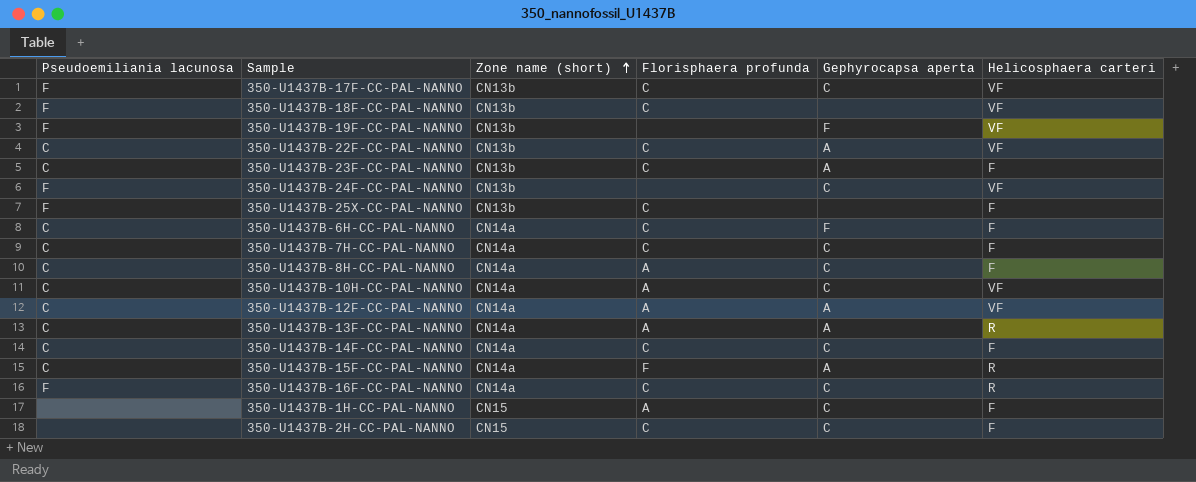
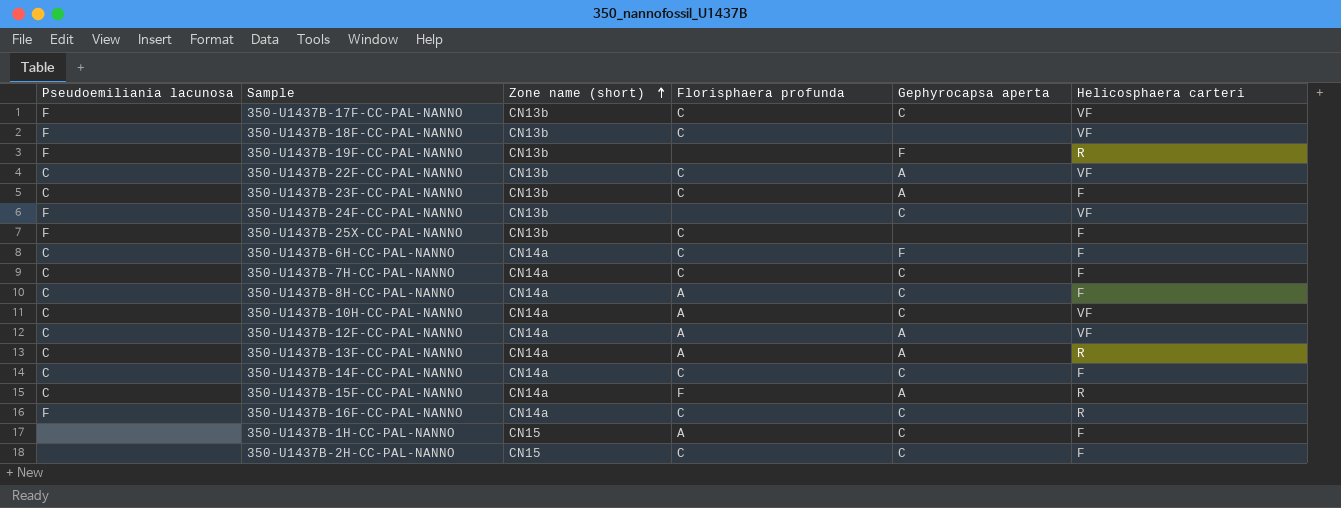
350-U1437B-19F-CC-PAL-NANNO | Helicosphaera carteri: VF -> R

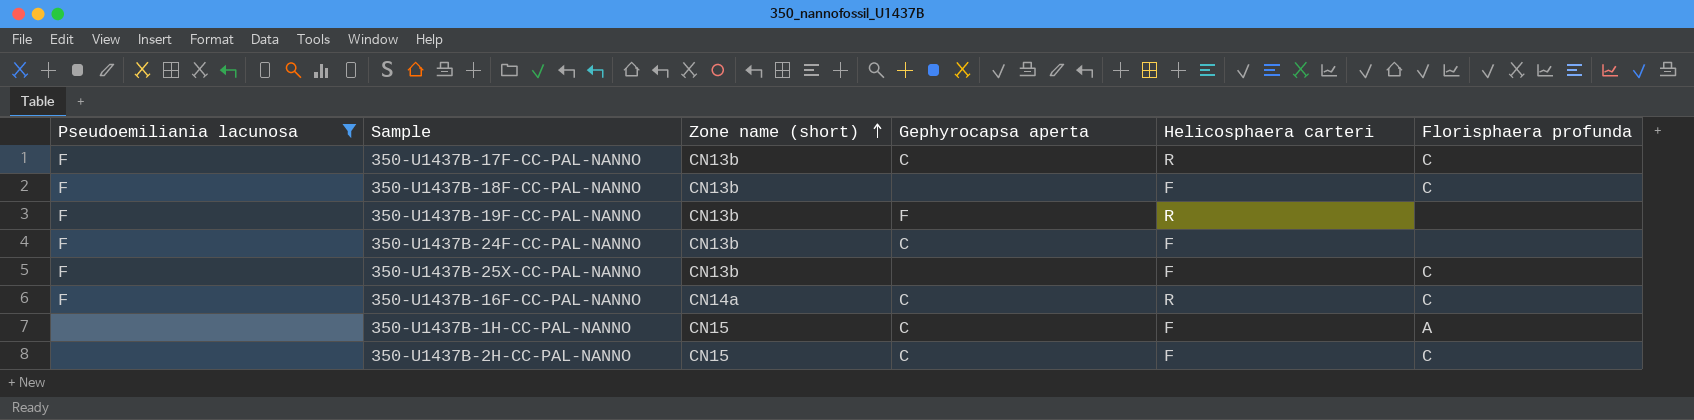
filter: none -> Pseudoemiliania lacunosa != C
column Florisphaera profunda | position: 4 -> 6
350-U1437B-17F-CC-PAL-NANNO | Helicosphaera carteri: VF -> R
350-U1437B-18F-CC-PAL-NANNO | Helicosphaera carteri: VF -> F
350-U1437B-24F-CC-PAL-NANNO | Helicosphaera carteri: VF -> F

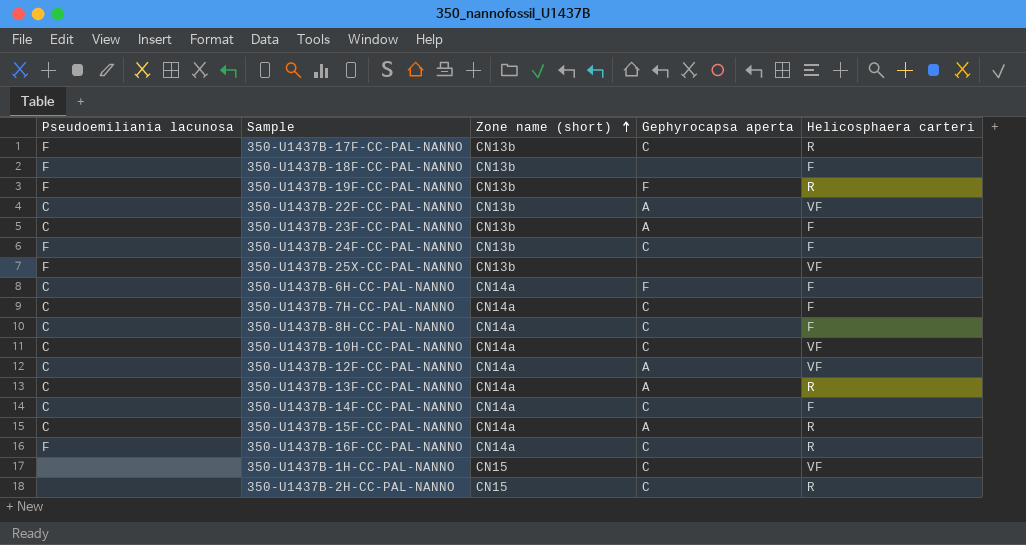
filter: Pseudoemiliania lacunosa != C -> none
column Florisphaera profunda | position: 6 -> none
350-U1437B-25X-CC-PAL-NANNO | Helicosphaera carteri: F -> VF
350-U1437B-1H-CC-PAL-NANNO | Helicosphaera carteri: F -> VF
350-U1437B-2H-CC-PAL-NANNO | Helicosphaera carteri: F -> R

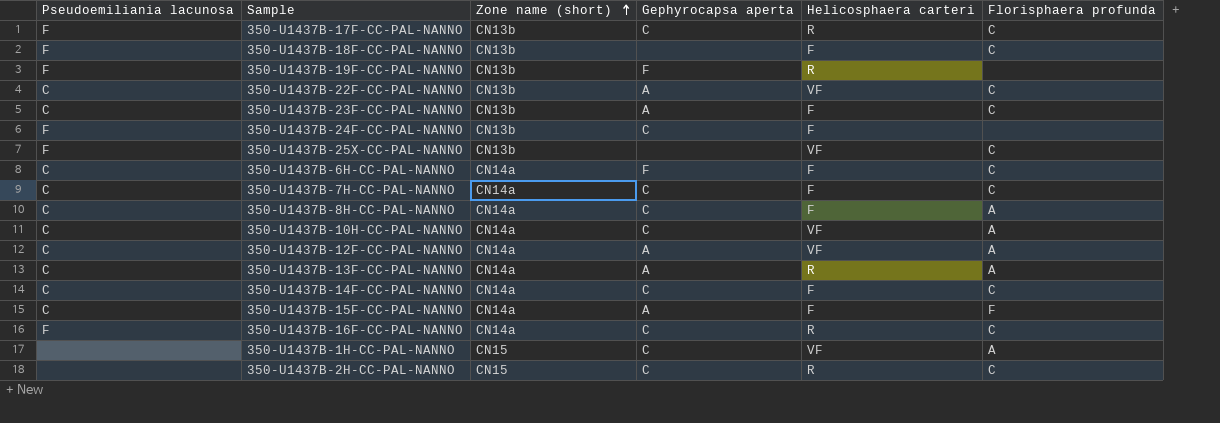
column Florisphaera profunda | position: none -> 6
350-U1437B-15F-CC-PAL-NANNO | Helicosphaera carteri: R -> F

